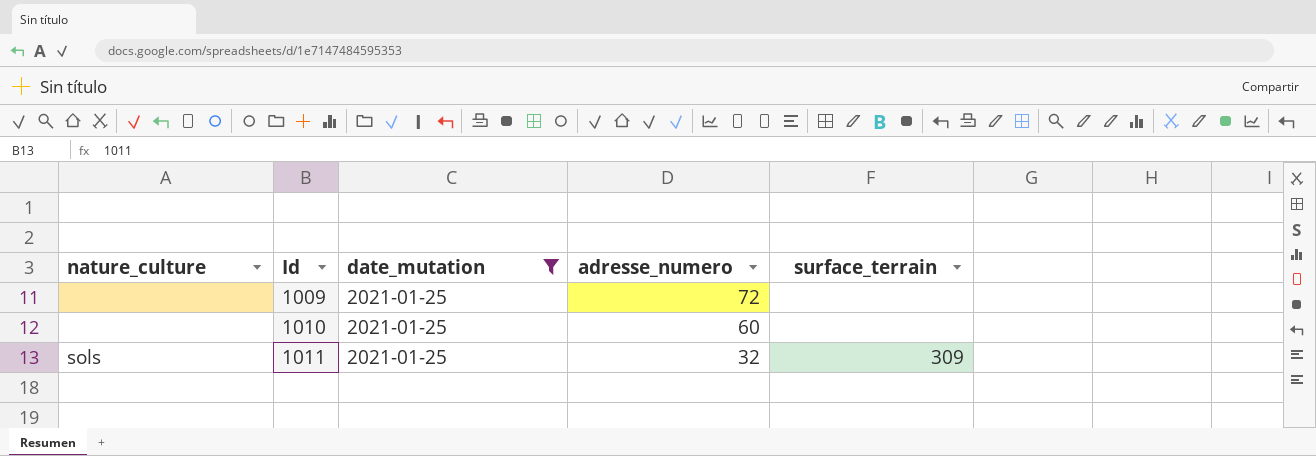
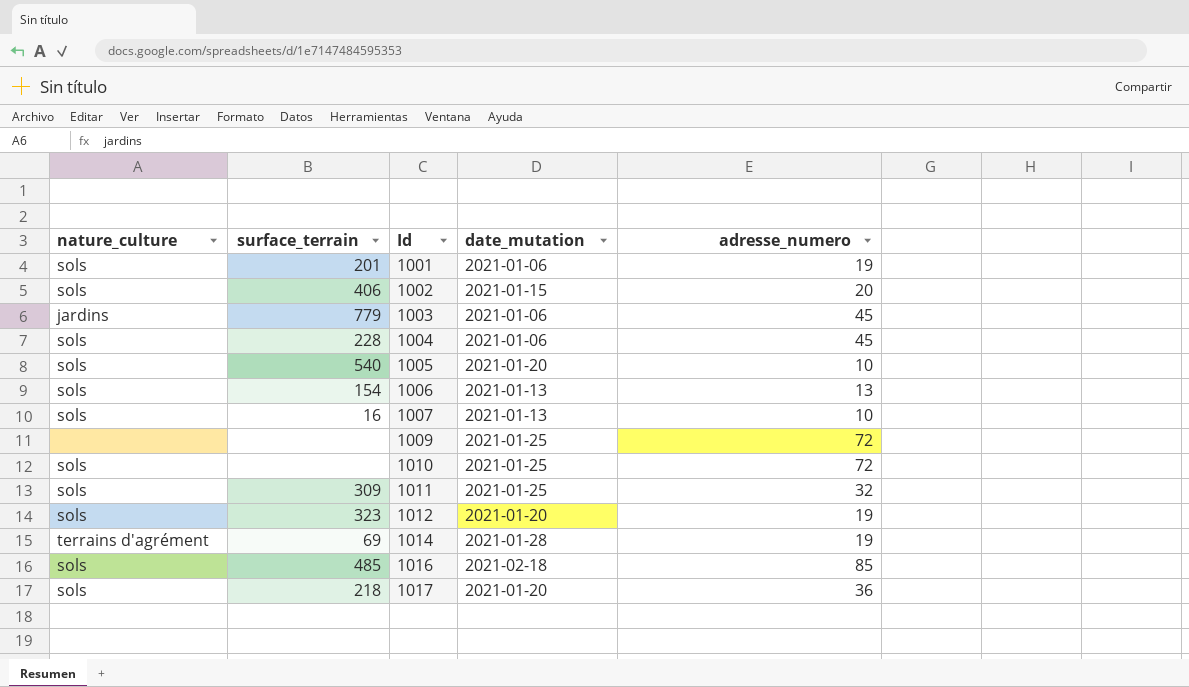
filter: date_mutation = 2021-01-25 -> none
column surface_terrain | position: 5 -> 2
1010 | nature_culture: none -> sols
1010 | adresse_numero: 60 -> 72

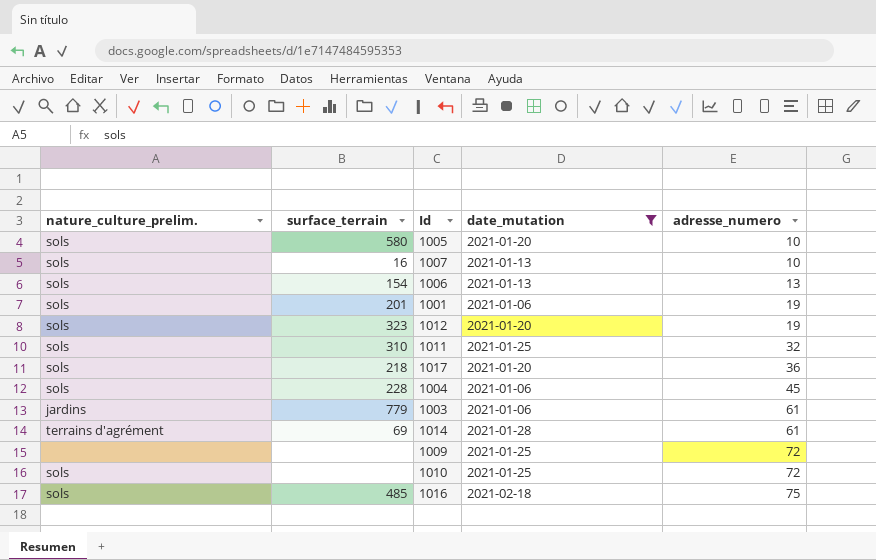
filter: none -> date_mutation != 2021-01-15
row order: Id ascending -> adresse_numero ascending
column name: nature_culture -> nature_culture_prelim.
1005 | surface_terrain: 540 -> 580
1011 | surface_terrain: 309 -> 310
1003 | adresse_numero: 45 -> 61
1014 | adresse_numero: 19 -> 61
1016 | adresse_numero: 85 -> 75

